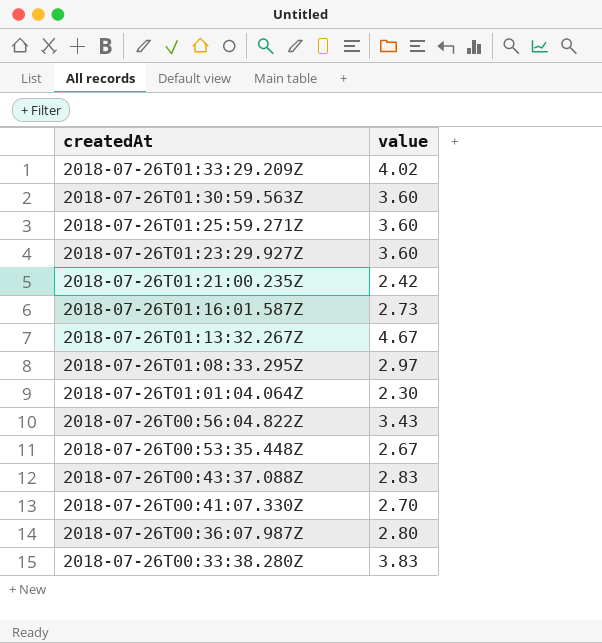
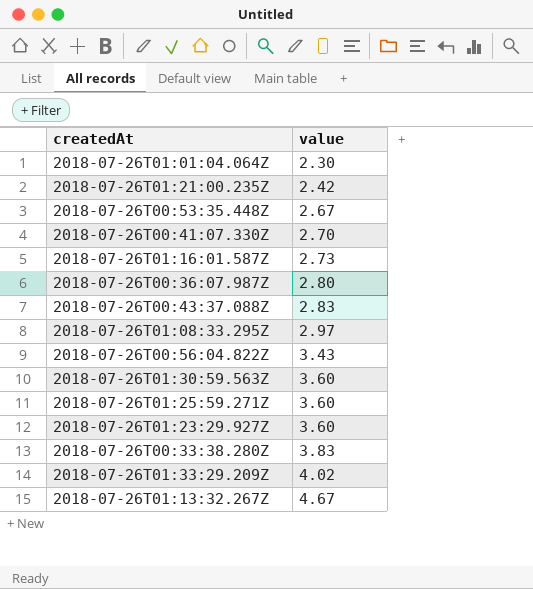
row order: createdAt descending -> value ascending

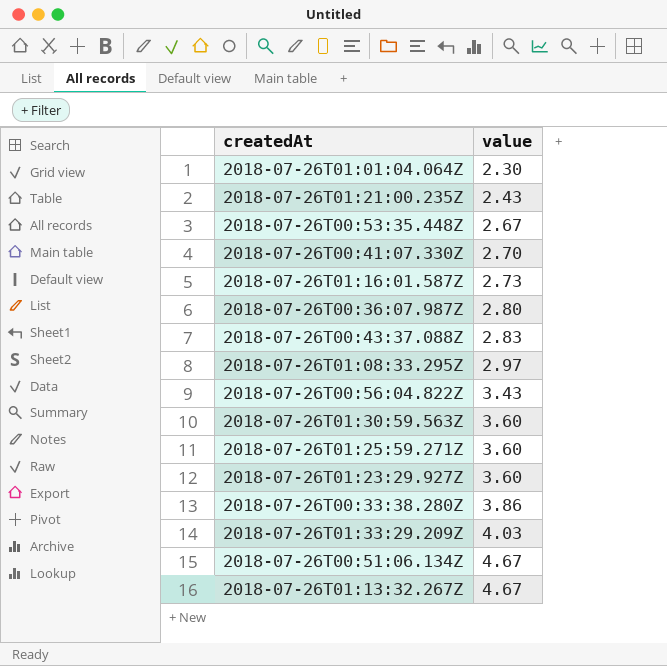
2018-07-26T01:21:00.235Z | value: 2.42 -> 2.43
2018-07-26T00:33:38.280Z | value: 3.83 -> 3.86
2018-07-26T01:33:29.209Z | value: 4.02 -> 4.03
row 2018-07-26T00:51:06.134Z: none -> 4.67

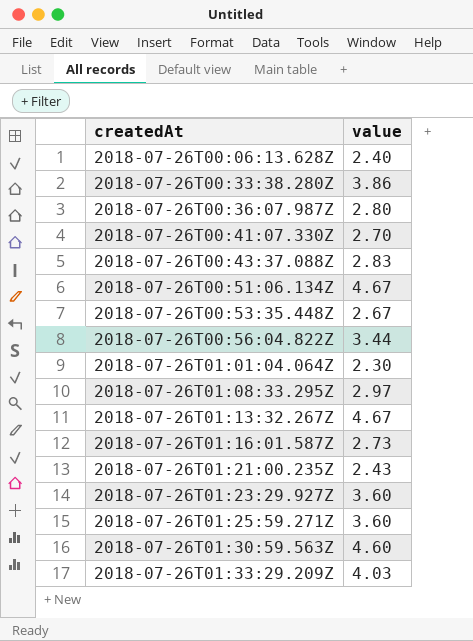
row order: value ascending -> createdAt ascending
row 2018-07-26T00:06:13.628Z: none -> 2.40
2018-07-26T00:56:04.822Z | value: 3.43 -> 3.44
2018-07-26T01:30:59.563Z | value: 3.60 -> 4.60

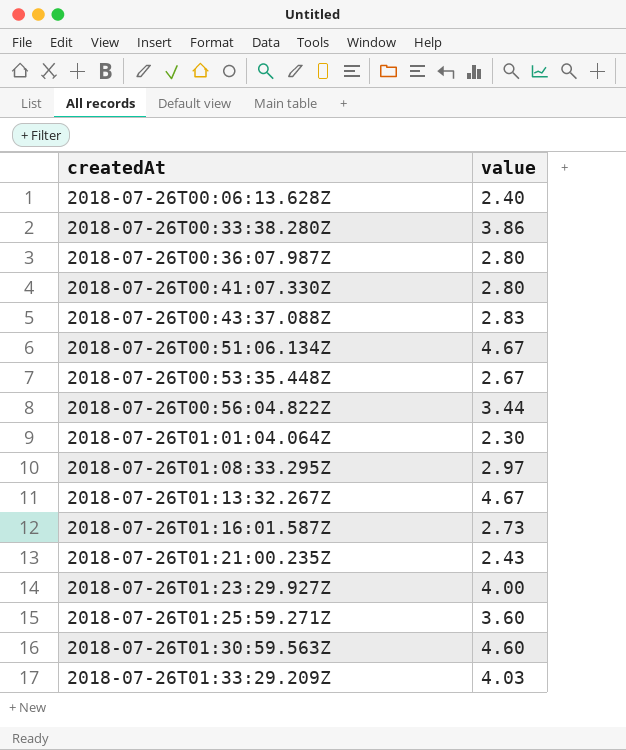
2018-07-26T00:41:07.330Z | value: 2.70 -> 2.80
2018-07-26T01:23:29.927Z | value: 3.60 -> 4.00

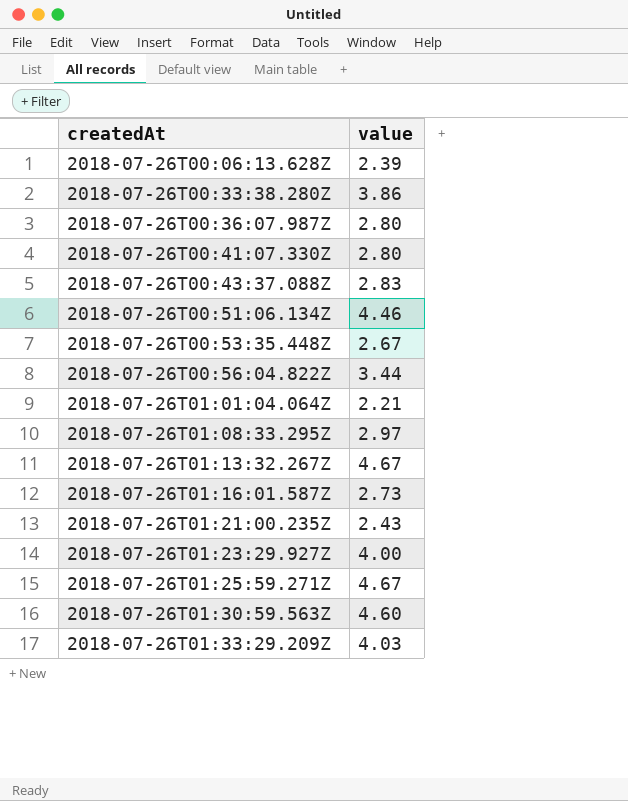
2018-07-26T00:06:13.628Z | value: 2.40 -> 2.39
2018-07-26T00:51:06.134Z | value: 4.67 -> 4.46
2018-07-26T01:01:04.064Z | value: 2.30 -> 2.21
2018-07-26T01:25:59.271Z | value: 3.60 -> 4.67

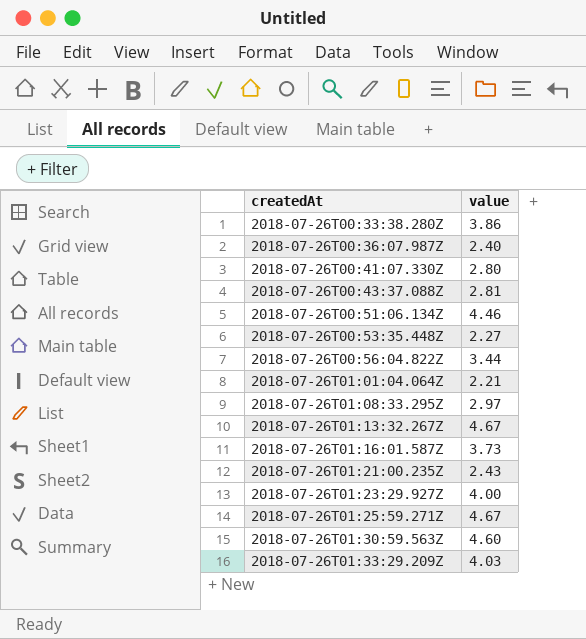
row 2018-07-26T00:06:13.628Z: 2.39 -> none
2018-07-26T00:36:07.987Z | value: 2.80 -> 2.40
2018-07-26T00:43:37.088Z | value: 2.83 -> 2.81
2018-07-26T00:53:35.448Z | value: 2.67 -> 2.27
2018-07-26T01:16:01.587Z | value: 2.73 -> 3.73

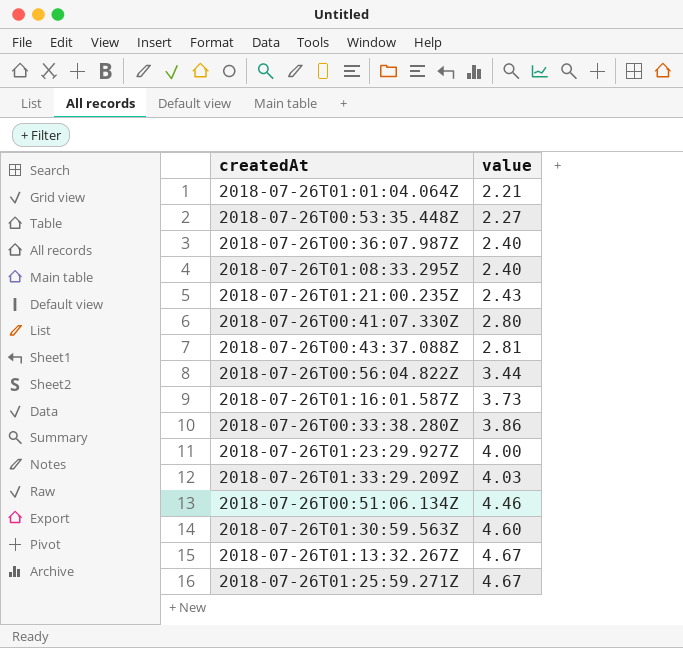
row order: createdAt ascending -> value ascending
2018-07-26T01:08:33.295Z | value: 2.97 -> 2.40

